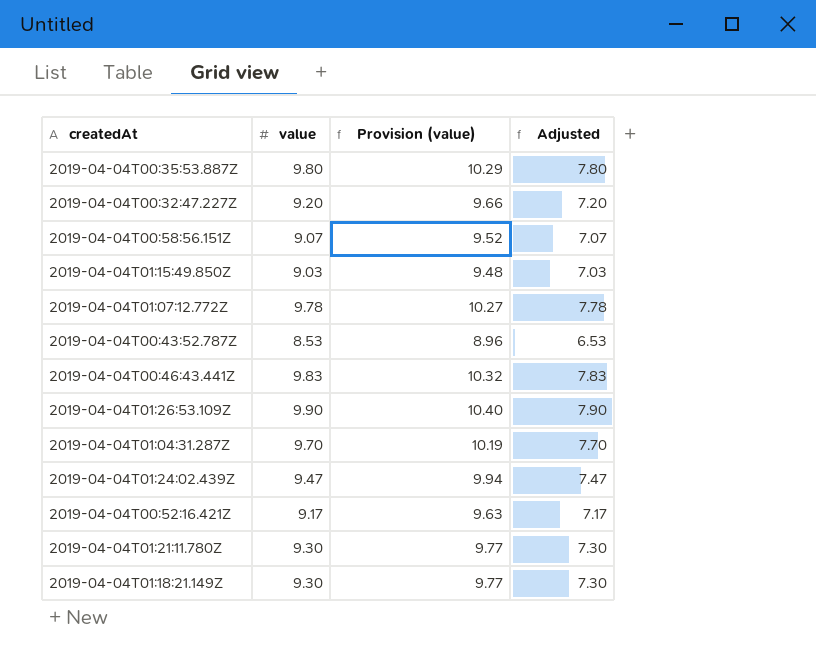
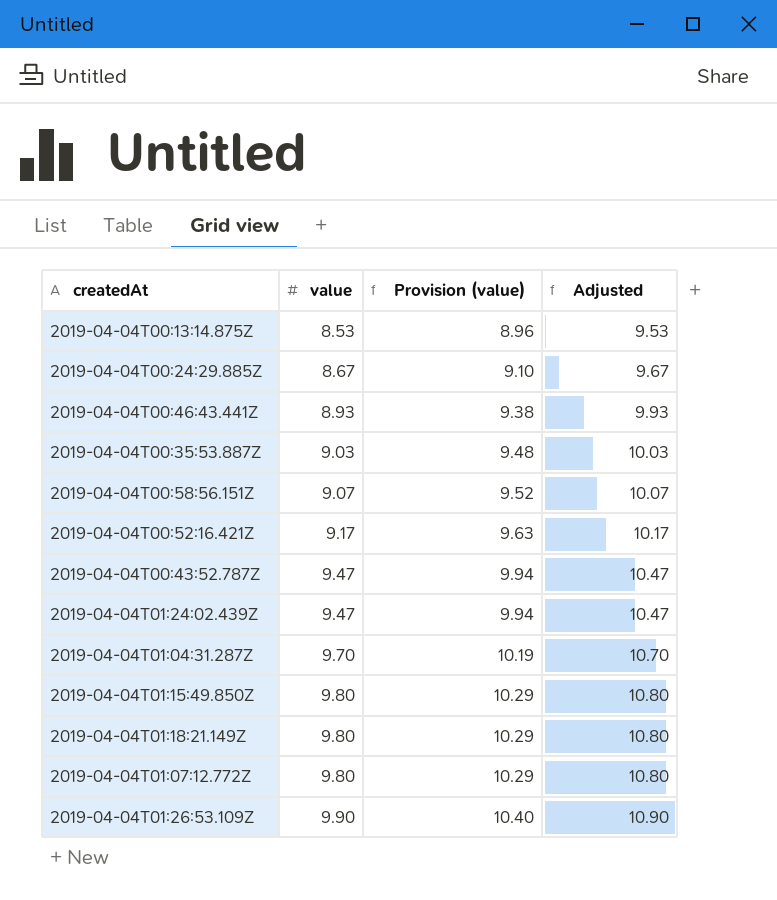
row order: none -> value ascending
column Adjusted | formula: [value] - 2 -> [value] + 1
row 2019-04-04T00:32:47.227Z: 9.20 | 9.66 | 7.20 -> none
row 2019-04-04T01:21:11.780Z: 9.30 | 9.77 | 7.30 -> none
row 2019-04-04T00:13:14.875Z: none -> 8.53 | 8.96 | 9.53
row 2019-04-04T00:24:29.885Z: none -> 8.67 | 9.10 | 9.67
2019-04-04T00:46:43.441Z | value: 9.83 -> 8.93
2019-04-04T00:46:43.441Z | Provision (value): 10.32 -> 9.38
2019-04-04T00:35:53.887Z | value: 9.80 -> 9.03
2019-04-04T00:35:53.887Z | Provision (value): 10.29 -> 9.48
2019-04-04T00:43:52.787Z | value: 8.53 -> 9.47
2019-04-04T00:43:52.787Z | Provision (value): 8.96 -> 9.94
2019-04-04T01:15:49.850Z | value: 9.03 -> 9.80
2019-04-04T01:15:49.850Z | Provision (value): 9.48 -> 10.29
2019-04-04T01:18:21.149Z | value: 9.30 -> 9.80
2019-04-04T01:18:21.149Z | Provision (value): 9.77 -> 10.29
2019-04-04T01:07:12.772Z | value: 9.78 -> 9.80
2019-04-04T01:07:12.772Z | Provision (value): 10.27 -> 10.29

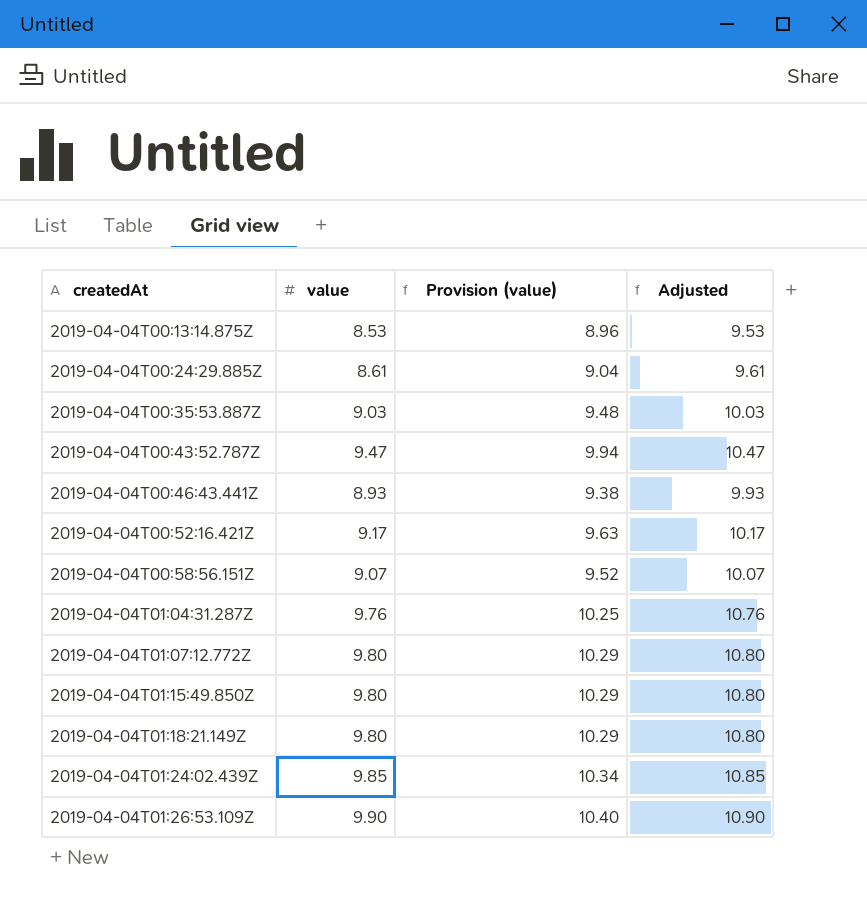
row order: value ascending -> createdAt ascending
2019-04-04T00:24:29.885Z | value: 8.67 -> 8.61
2019-04-04T00:24:29.885Z | Provision (value): 9.10 -> 9.04
2019-04-04T00:24:29.885Z | Adjusted: 9.67 -> 9.61
2019-04-04T01:04:31.287Z | value: 9.70 -> 9.76
2019-04-04T01:04:31.287Z | Provision (value): 10.19 -> 10.25
2019-04-04T01:04:31.287Z | Adjusted: 10.70 -> 10.76
2019-04-04T01:24:02.439Z | value: 9.47 -> 9.85
2019-04-04T01:24:02.439Z | Provision (value): 9.94 -> 10.34
2019-04-04T01:24:02.439Z | Adjusted: 10.47 -> 10.85

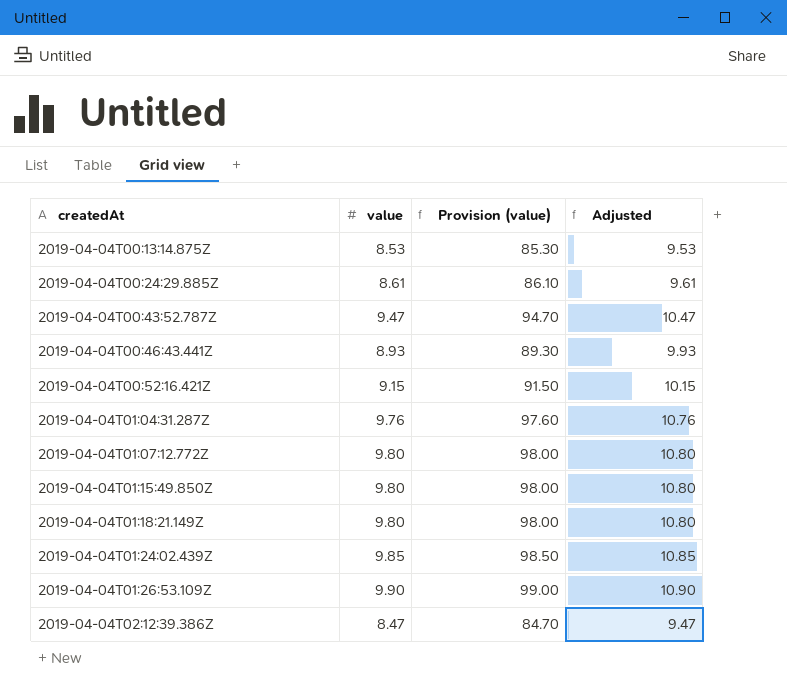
column Provision (value) | formula: [value] * 1.05 -> [value] * 10
row 2019-04-04T00:35:53.887Z: 9.03 | 9.48 | 10.03 -> none
row 2019-04-04T00:58:56.151Z: 9.07 | 9.52 | 10.07 -> none
2019-04-04T00:52:16.421Z | value: 9.17 -> 9.15
2019-04-04T00:52:16.421Z | Adjusted: 10.17 -> 10.15
row 2019-04-04T02:12:39.386Z: none -> 8.47 | 84.70 | 9.47

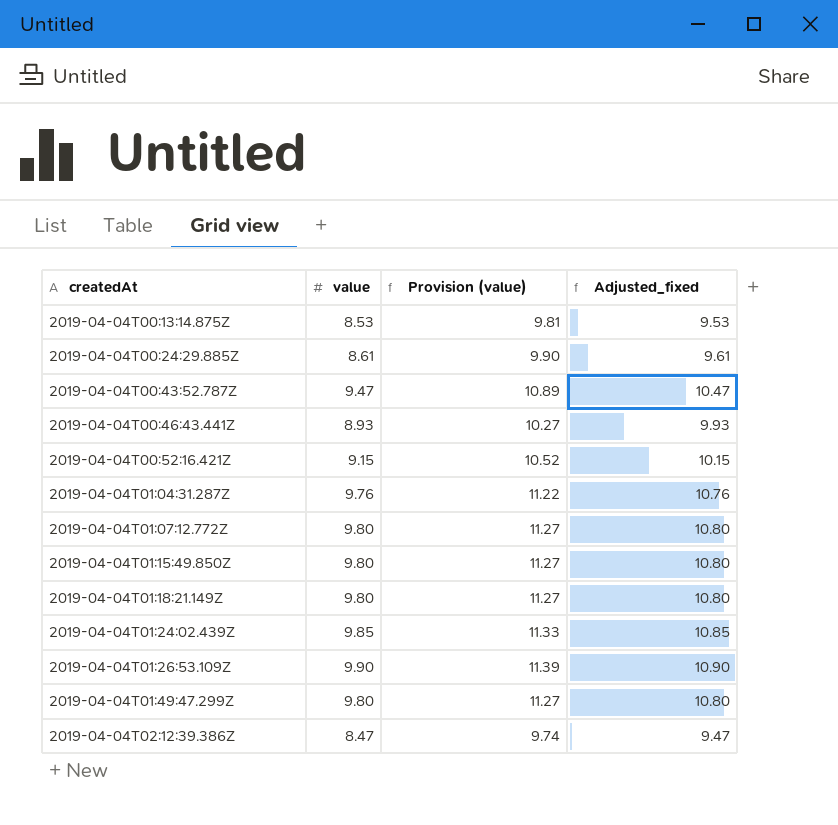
column Provision (value) | formula: [value] * 10 -> [value] * 1.15
column name: Adjusted -> Adjusted_fixed
row 2019-04-04T01:49:47.299Z: none -> 9.80 | 11.27 | 10.80

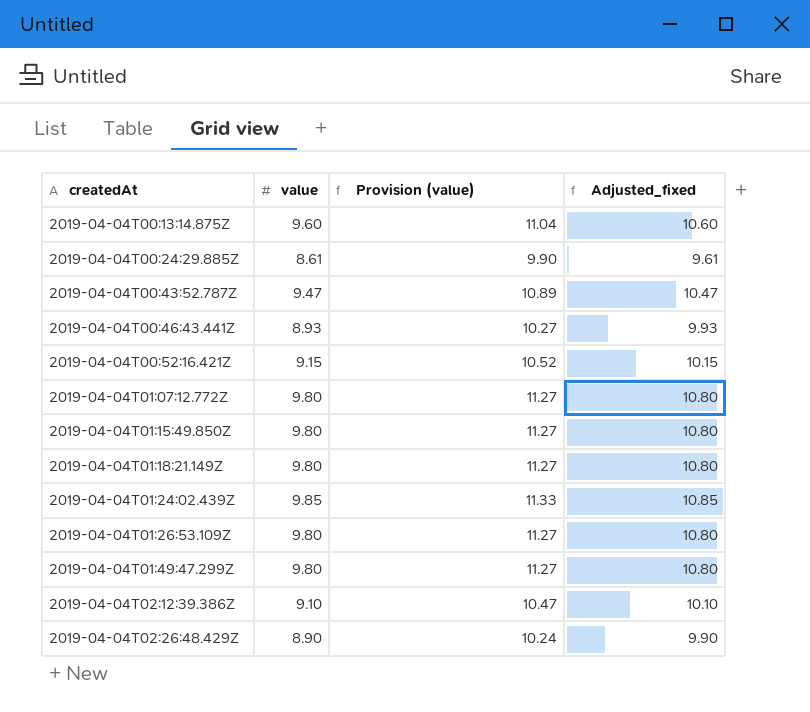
row 2019-04-04T01:04:31.287Z: 9.76 | 11.22 | 10.76 -> none
2019-04-04T00:13:14.875Z | value: 8.53 -> 9.60
2019-04-04T00:13:14.875Z | Provision (value): 9.81 -> 11.04
2019-04-04T00:13:14.875Z | Adjusted_fixed: 9.53 -> 10.60
2019-04-04T01:26:53.109Z | value: 9.90 -> 9.80
2019-04-04T01:26:53.109Z | Provision (value): 11.39 -> 11.27
2019-04-04T01:26:53.109Z | Adjusted_fixed: 10.90 -> 10.80
2019-04-04T02:12:39.386Z | value: 8.47 -> 9.10
2019-04-04T02:12:39.386Z | Provision (value): 9.74 -> 10.47
2019-04-04T02:12:39.386Z | Adjusted_fixed: 9.47 -> 10.10
row 2019-04-04T02:26:48.429Z: none -> 8.90 | 10.24 | 9.90

